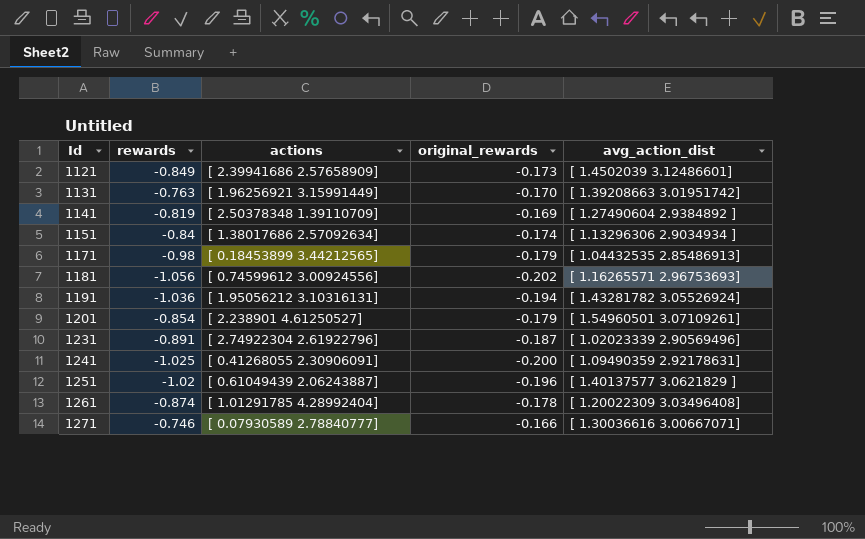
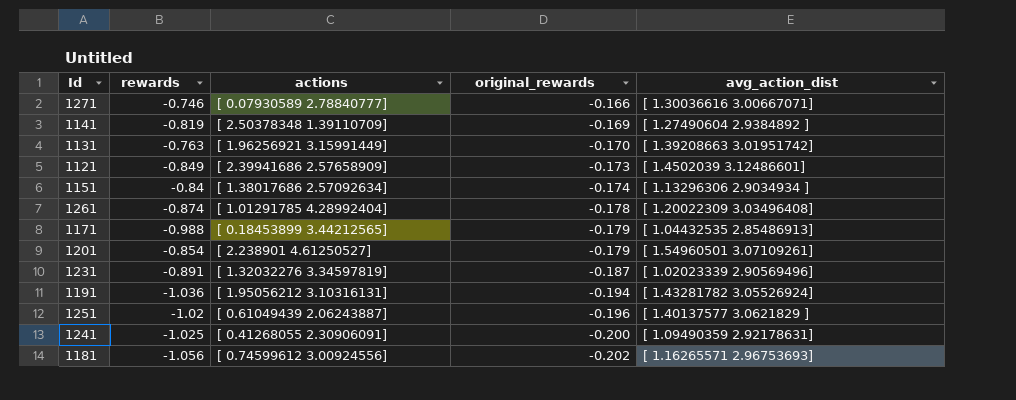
row order: Id ascending -> original_rewards descending
1171 | rewards: -0.98 -> -0.988
1231 | actions: [ 2.74922304 2.61922796] -> [ 1.32032276 3.34597819]

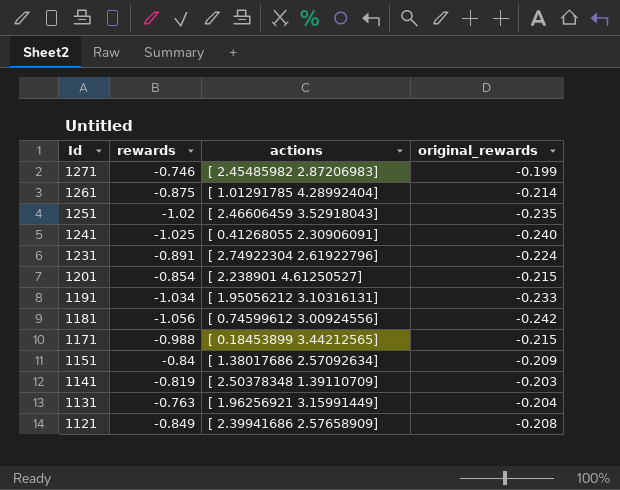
row order: original_rewards descending -> Id descending
column avg_action_dist | position: 5 -> none
1271 | actions: [ 0.07930589 2.78840777] -> [ 2.45485982 2.87206983]
1271 | original_rewards: -0.166 -> -0.199
1261 | rewards: -0.874 -> -0.875
1261 | original_rewards: -0.178 -> -0.214
1251 | actions: [ 0.61049439 2.06243887] -> [ 2.46606459 3.52918043]
1251 | original_rewards: -0.196 -> -0.235
1241 | original_rewards: -0.200 -> -0.240
1231 | actions: [ 1.32032276 3.34597819] -> [ 2.74922304 2.61922796]
1231 | original_rewards: -0.187 -> -0.224
1201 | original_rewards: -0.179 -> -0.215
1191 | rewards: -1.036 -> -1.034
1191 | original_rewards: -0.194 -> -0.233
1181 | original_rewards: -0.202 -> -0.242
1171 | original_rewards: -0.179 -> -0.215
1151 | original_rewards: -0.174 -> -0.209
1141 | original_rewards: -0.169 -> -0.203
1131 | original_rewards: -0.170 -> -0.204
1121 | original_rewards: -0.173 -> -0.208

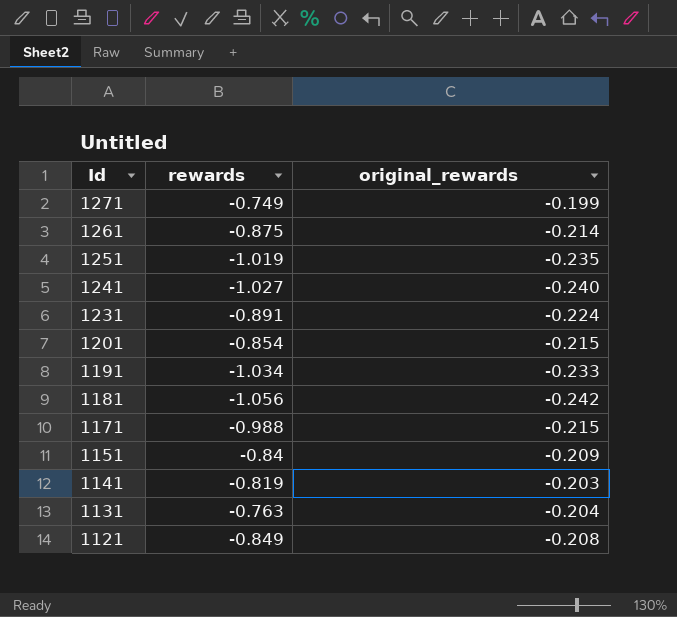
column actions | position: 3 -> none
1271 | rewards: -0.746 -> -0.749
1251 | rewards: -1.02 -> -1.019
1241 | rewards: -1.025 -> -1.027

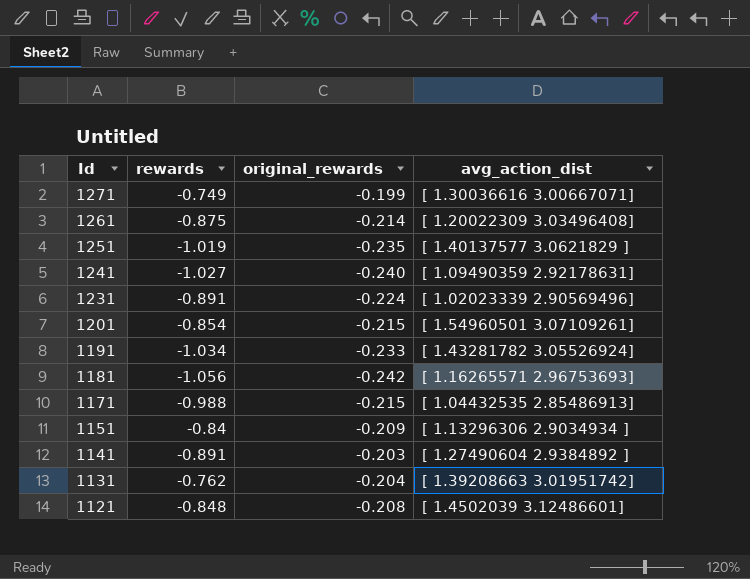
column avg_action_dist | position: none -> 4
1141 | rewards: -0.819 -> -0.891
1131 | rewards: -0.763 -> -0.762
1121 | rewards: -0.849 -> -0.848

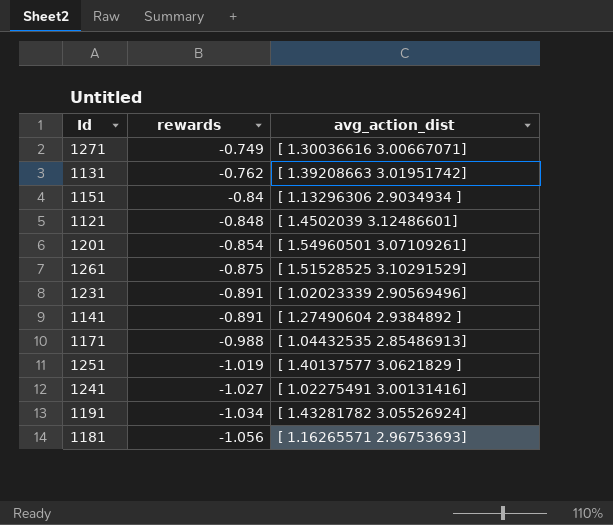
row order: Id descending -> rewards descending
column original_rewards | position: 3 -> none
1261 | avg_action_dist: [ 1.20022309 3.03496408] -> [ 1.51528525 3.10291529]
1241 | avg_action_dist: [ 1.09490359 2.92178631] -> [ 1.02275491 3.00131416]

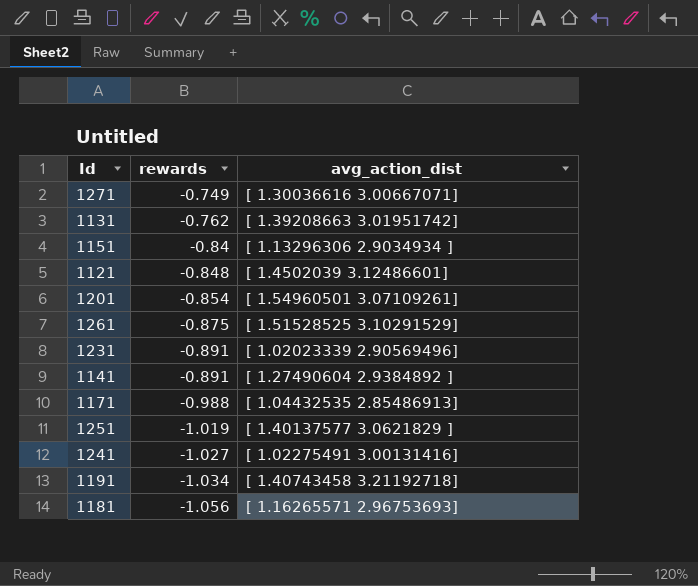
1191 | avg_action_dist: [ 1.43281782 3.05526924] -> [ 1.40743458 3.21192718]

